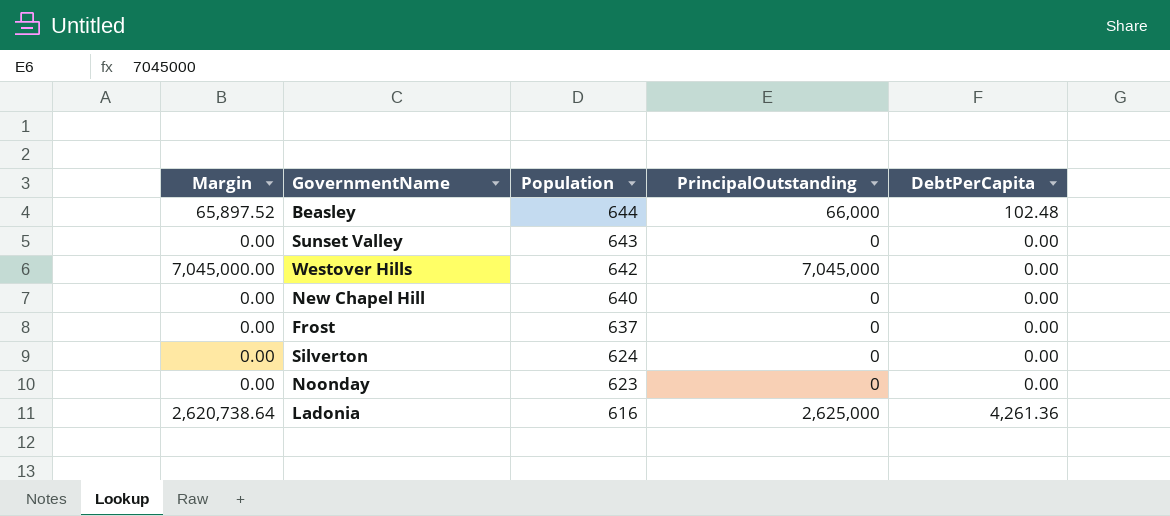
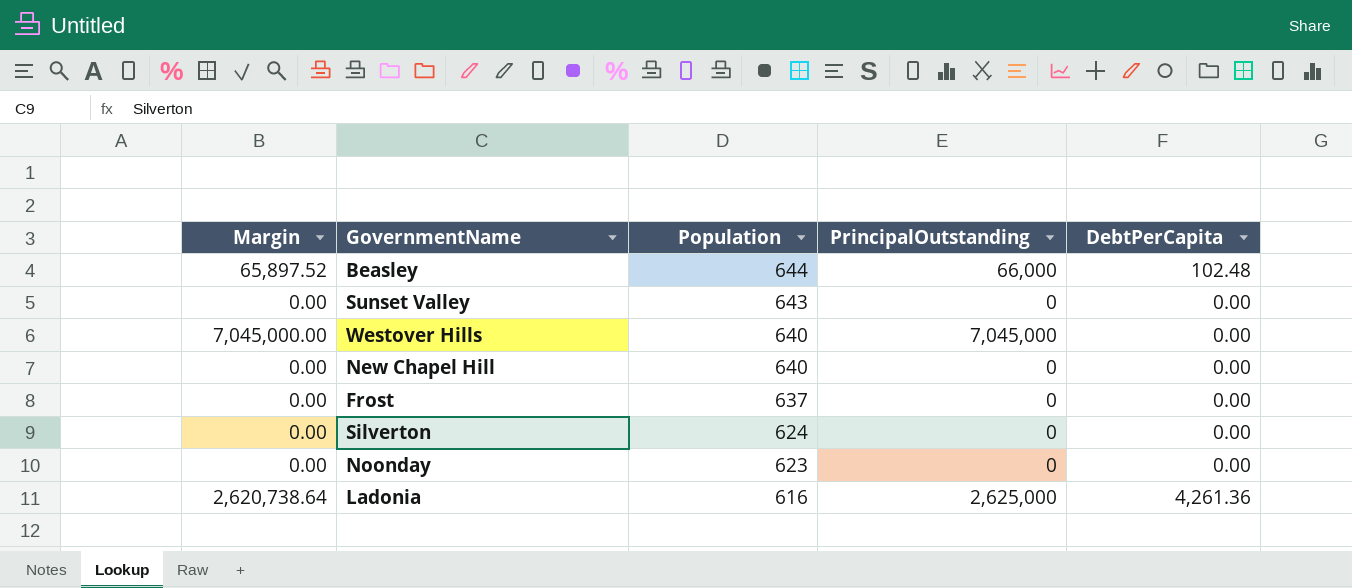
Westover Hills | Population: 642 -> 640

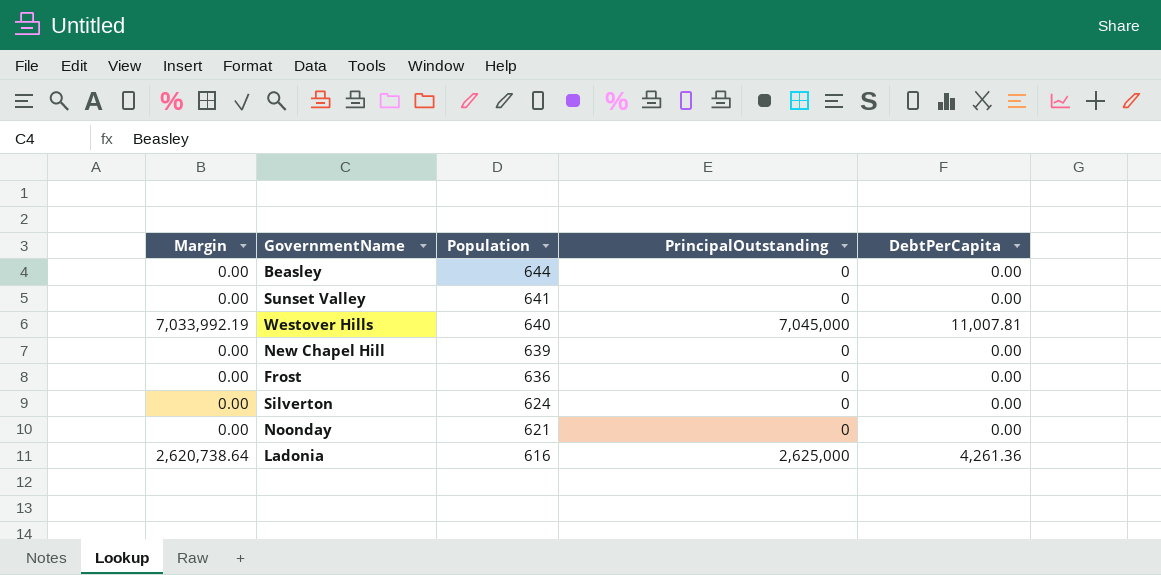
Beasley | Margin: 65,897.52 -> 0.00
Beasley | PrincipalOutstanding: 66,000 -> 0
Beasley | DebtPerCapita: 102.48 -> 0.00
Sunset Valley | Population: 643 -> 641
Westover Hills | Margin: 7,045,000.00 -> 7,033,992.19
Westover Hills | DebtPerCapita: 0.00 -> 11,007.81
New Chapel Hill | Population: 640 -> 639
Frost | Population: 637 -> 636
Noonday | Population: 623 -> 621

